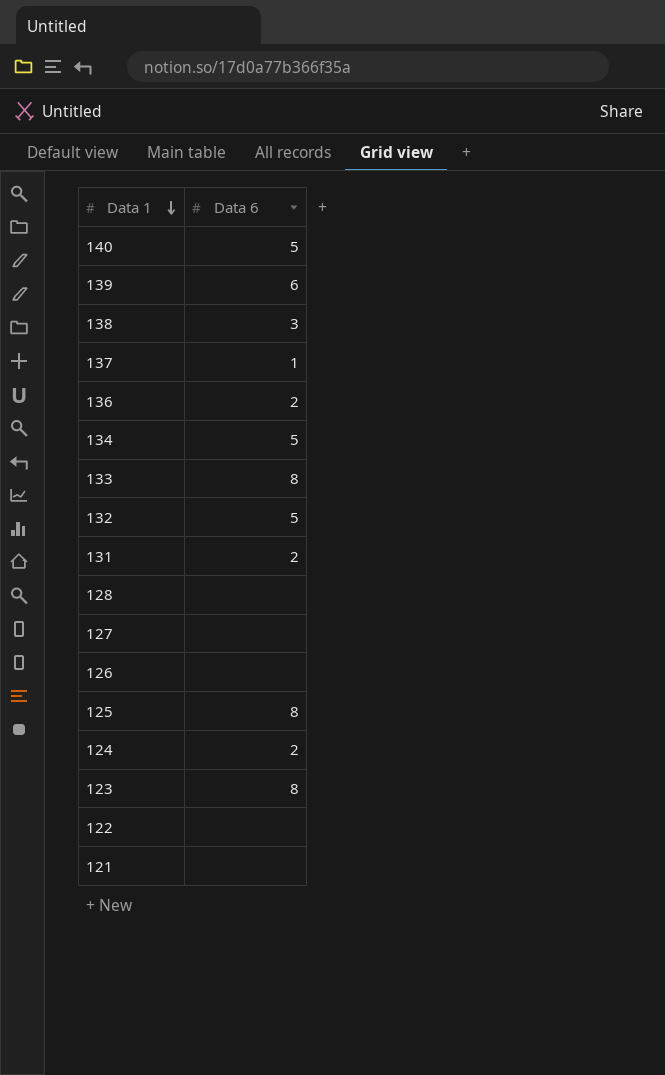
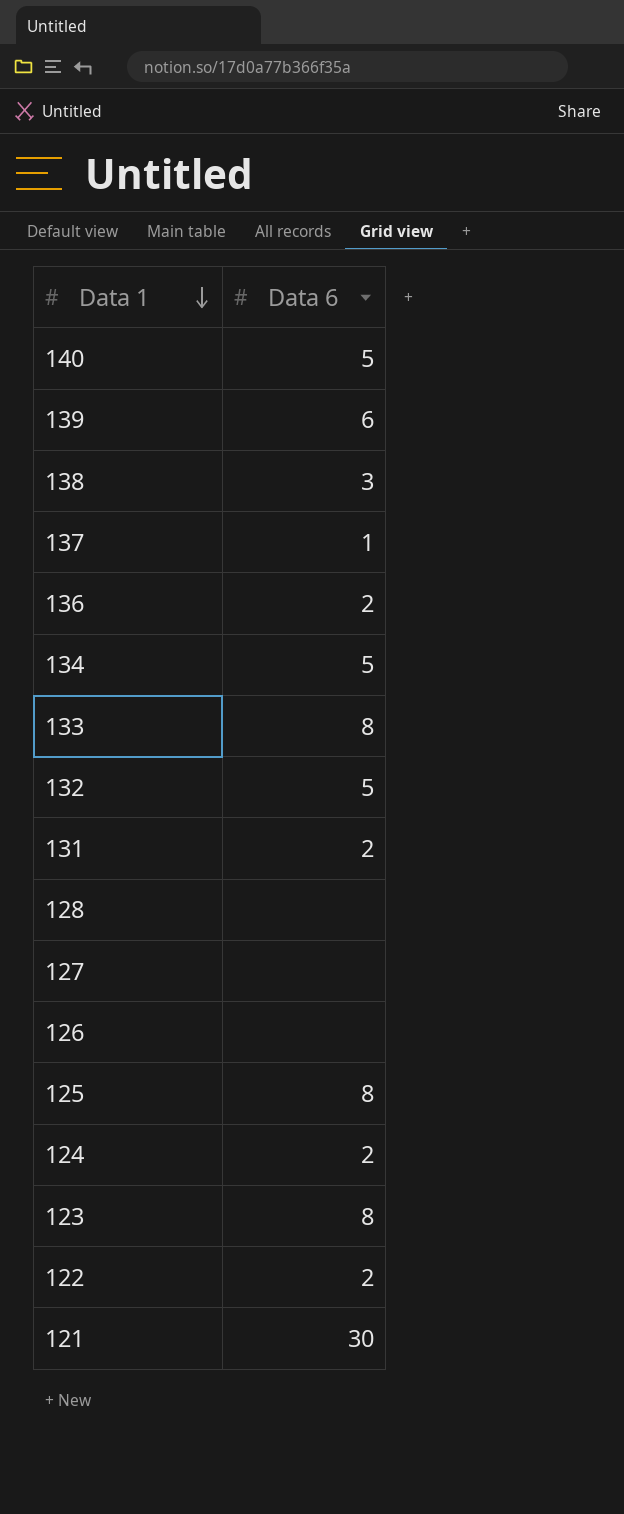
122 | Data 6: none -> 2
121 | Data 6: none -> 30

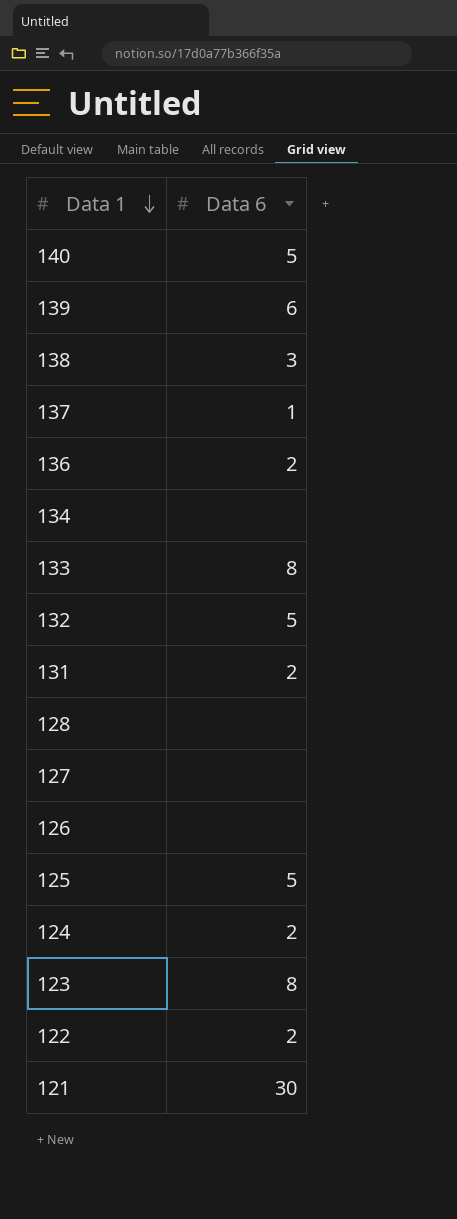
134 | Data 6: 5 -> none
125 | Data 6: 8 -> 5

